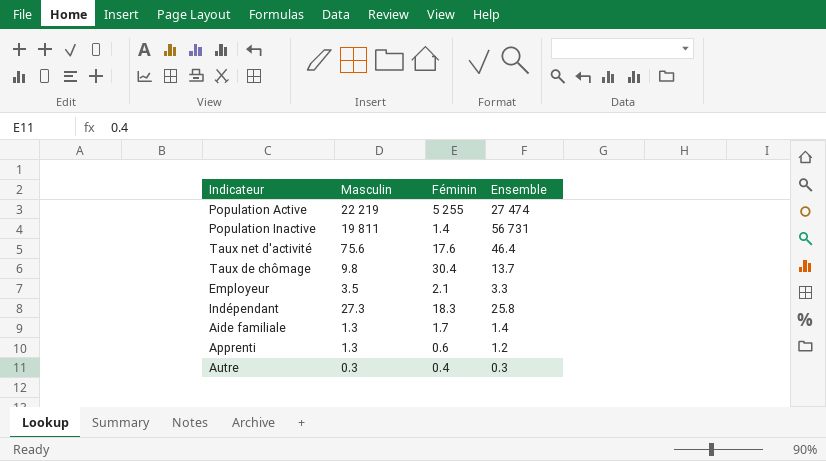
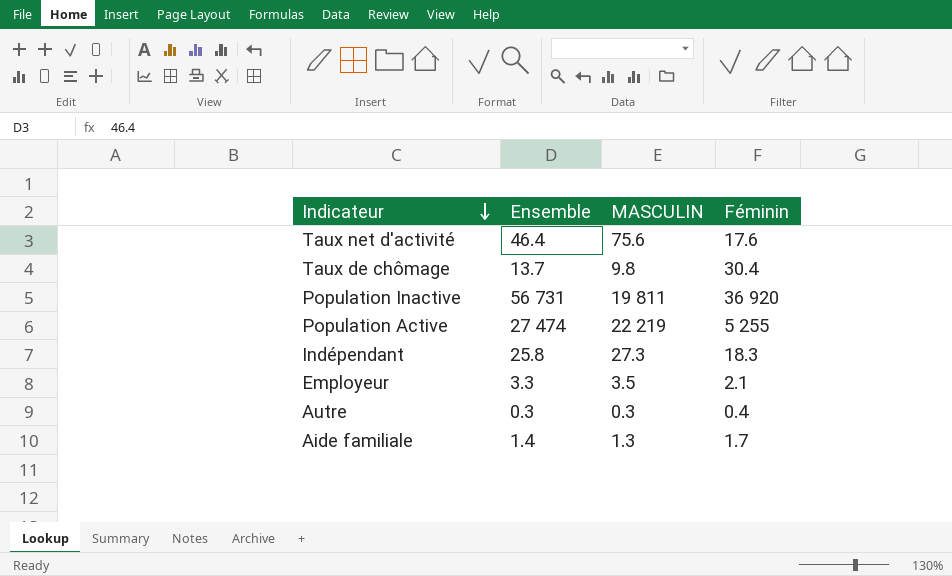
row order: none -> Indicateur descending
column Ensemble | position: 4 -> 2
column name: Masculin -> MASCULIN
row Apprenti: 1.3 | 0.6 | 1.2 -> none
Population Inactive | Féminin: 1.4 -> 36 920

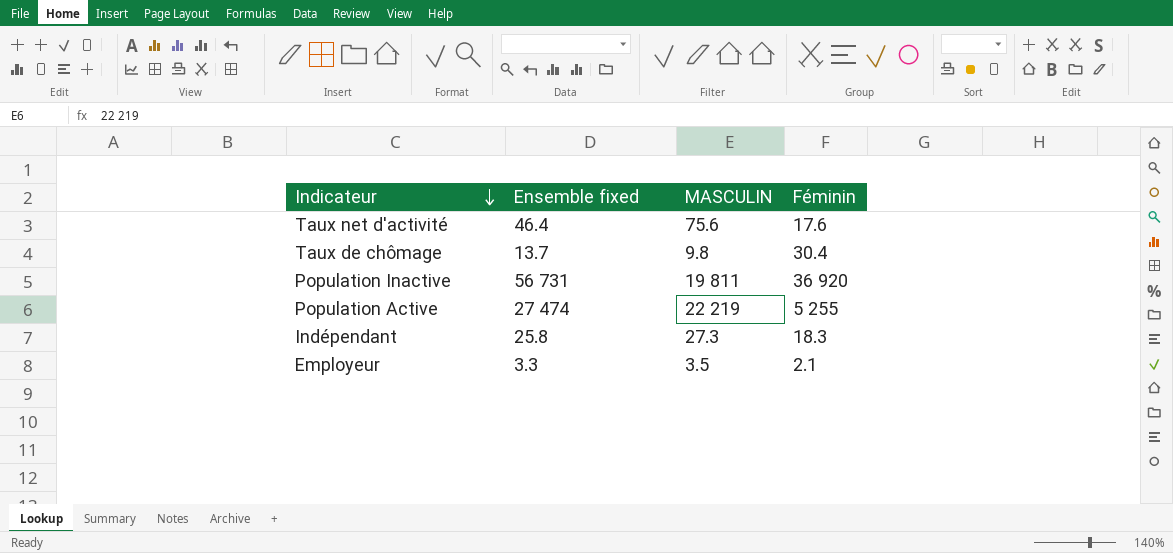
column name: Ensemble -> Ensemble fixed
row Autre: 0.3 | 0.3 | 0.4 -> none
row Aide familiale: 1.4 | 1.3 | 1.7 -> none

